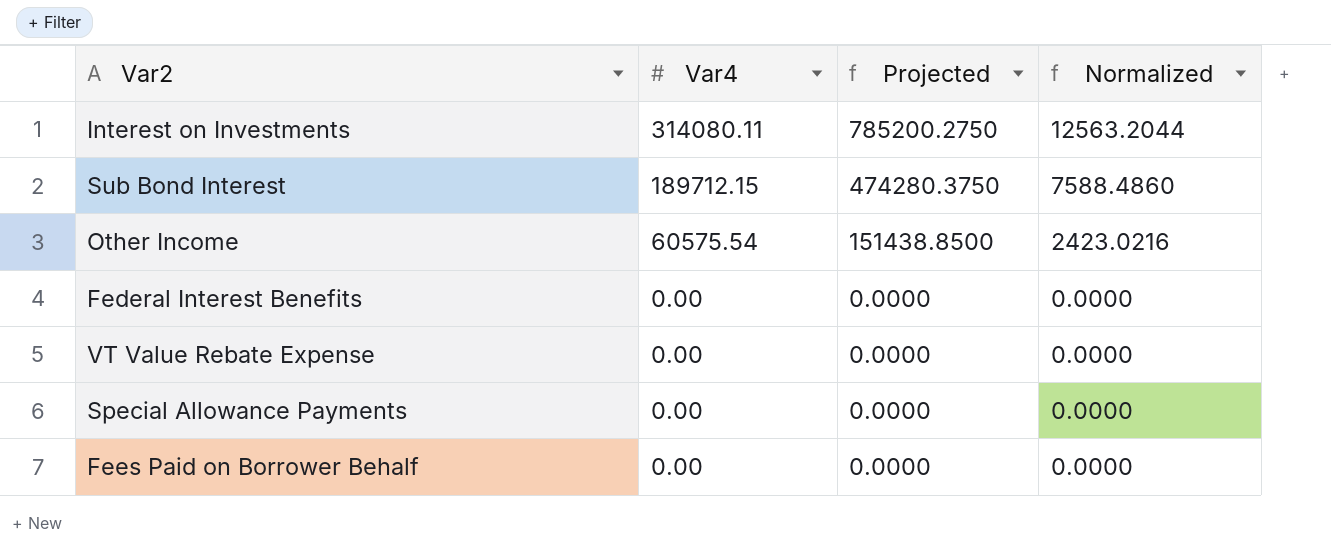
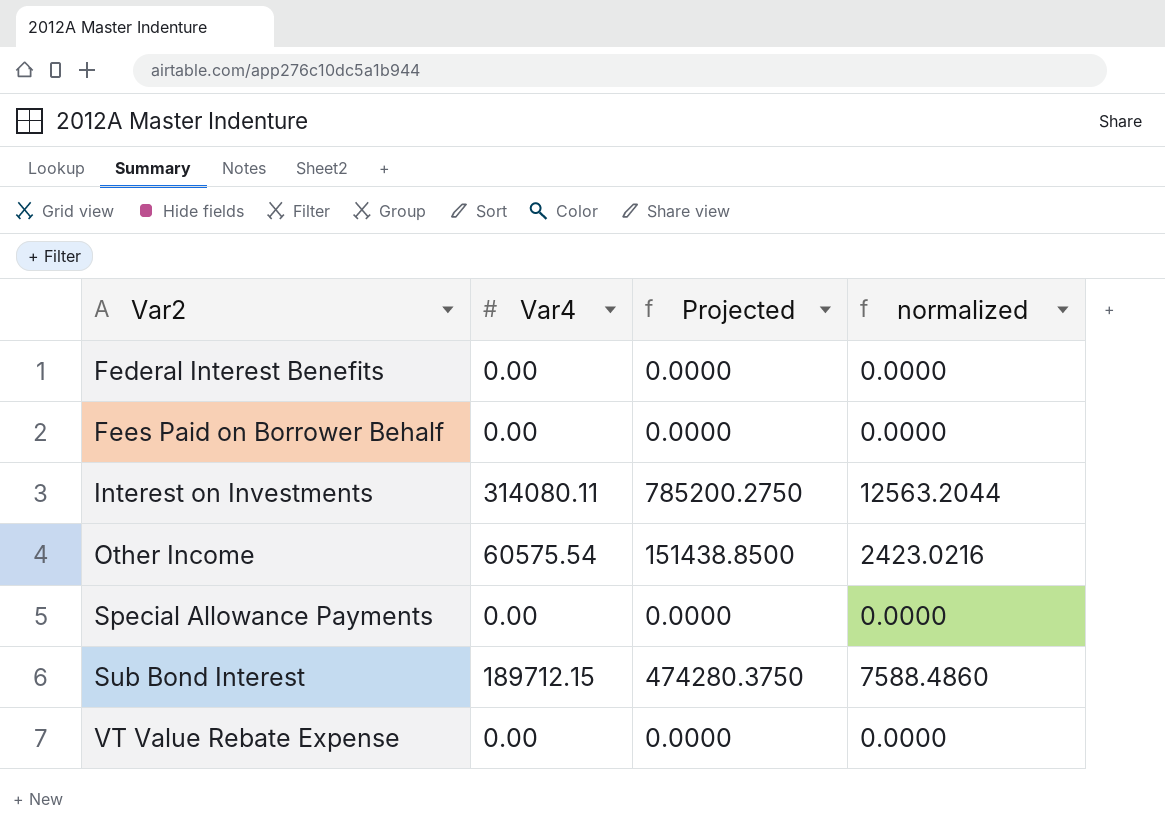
row order: Var4 descending -> Var2 ascending
column name: Normalized -> normalized

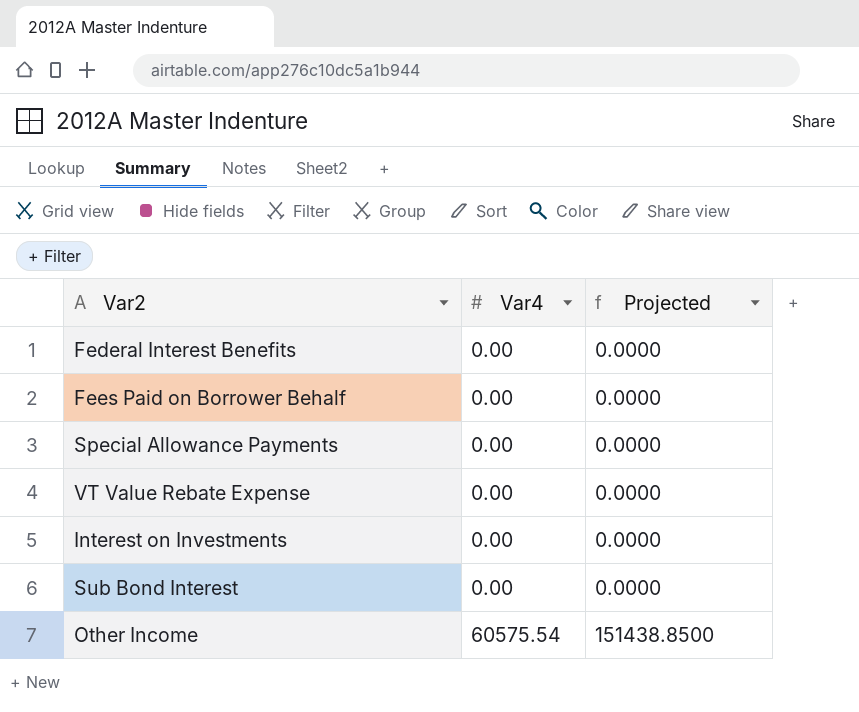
row order: Var2 ascending -> Var4 ascending
column normalized | formula: [Var4] * 0.04 -> none
Interest on Investments | Var4: 314080.11 -> 0.00
Interest on Investments | Projected: 785200.2750 -> 0.0000
Sub Bond Interest | Var4: 189712.15 -> 0.00
Sub Bond Interest | Projected: 474280.3750 -> 0.0000

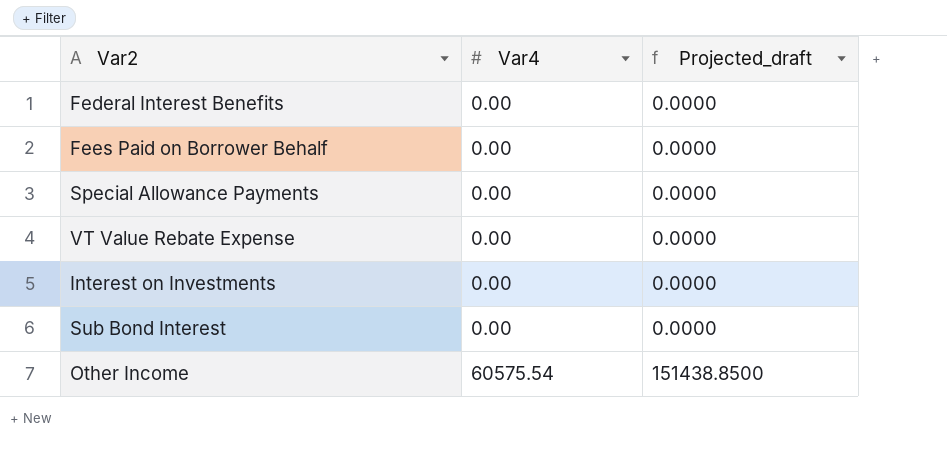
column name: Projected -> Projected_draft

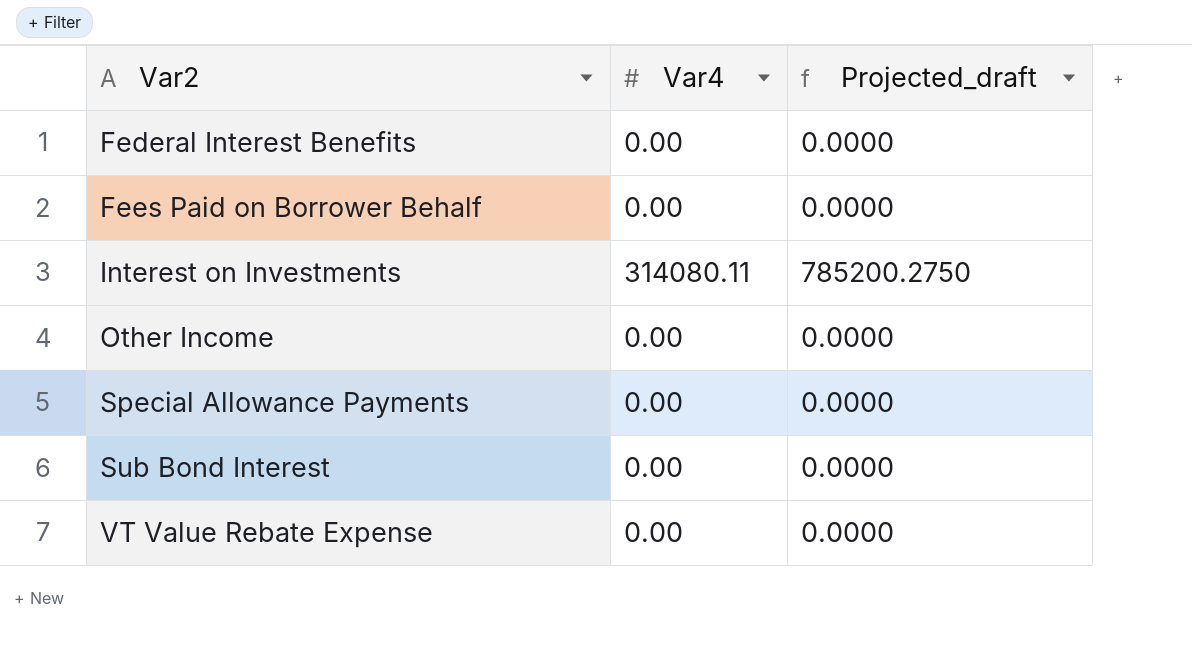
row order: Var4 ascending -> Var2 ascending
Interest on Investments | Var4: 0.00 -> 314080.11
Interest on Investments | Projected_draft: 0.0000 -> 785200.2750
Other Income | Var4: 60575.54 -> 0.00
Other Income | Projected_draft: 151438.8500 -> 0.0000

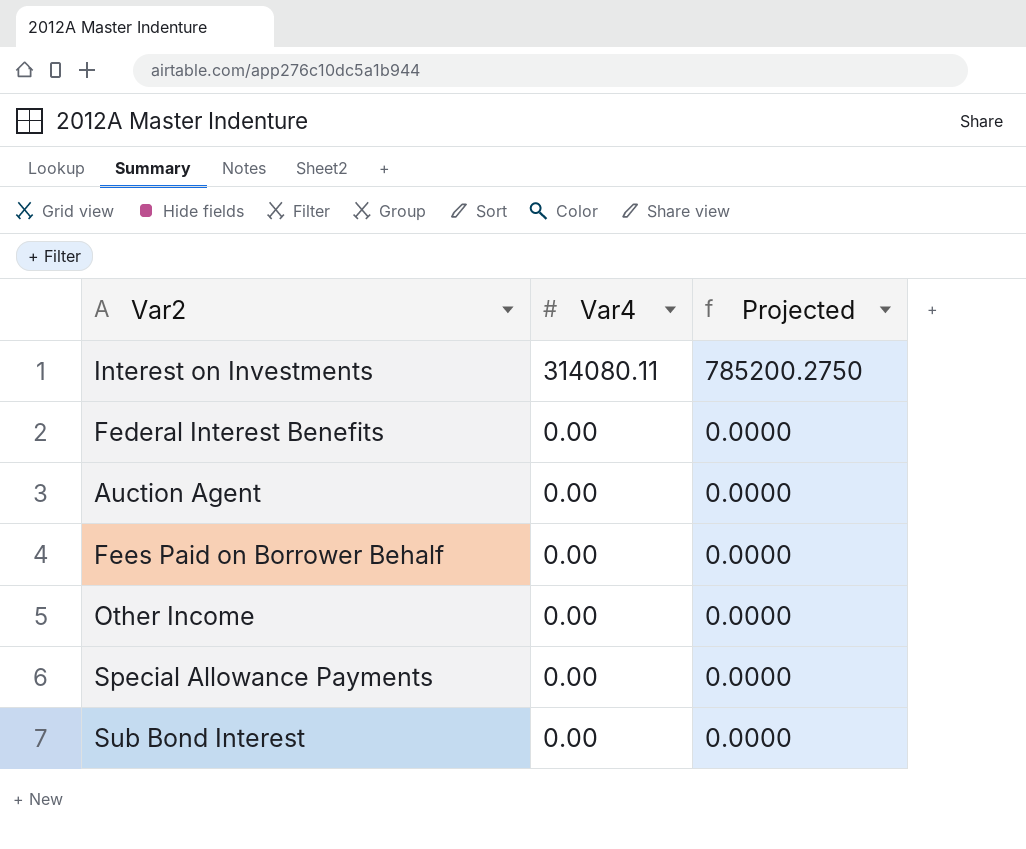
row order: Var2 ascending -> Var4 descending
column name: Projected_draft -> Projected
row VT Value Rebate Expense: 0.00 | 0.0000 -> none
row Auction Agent: none -> 0.00 | 0.0000

